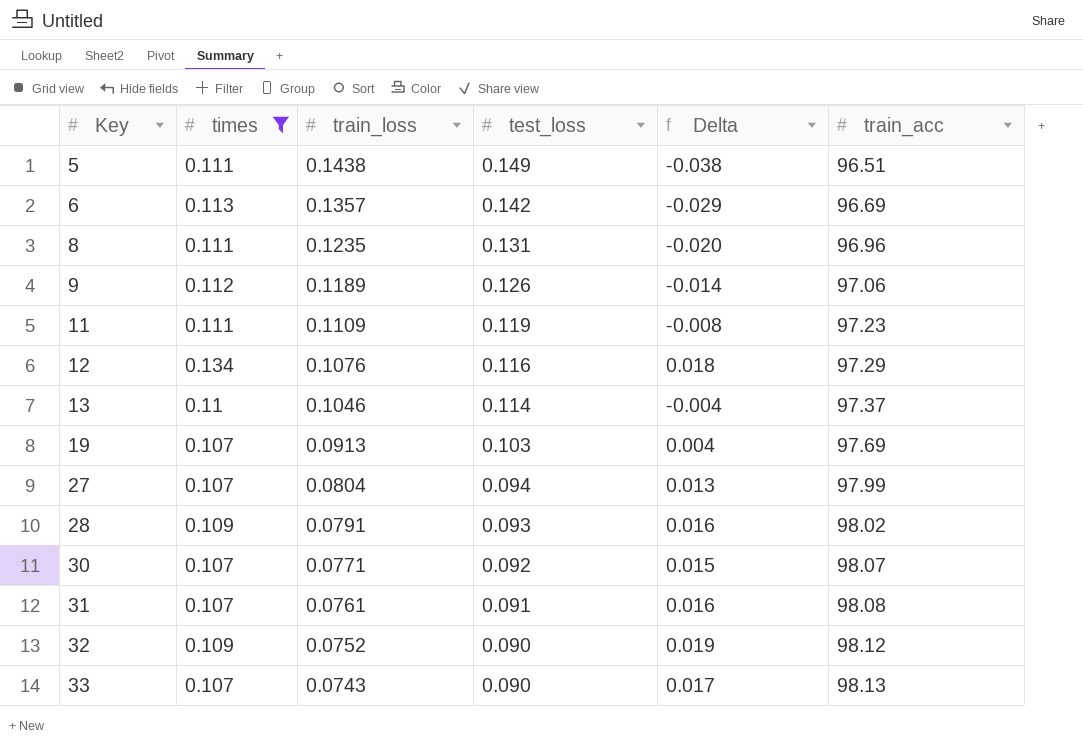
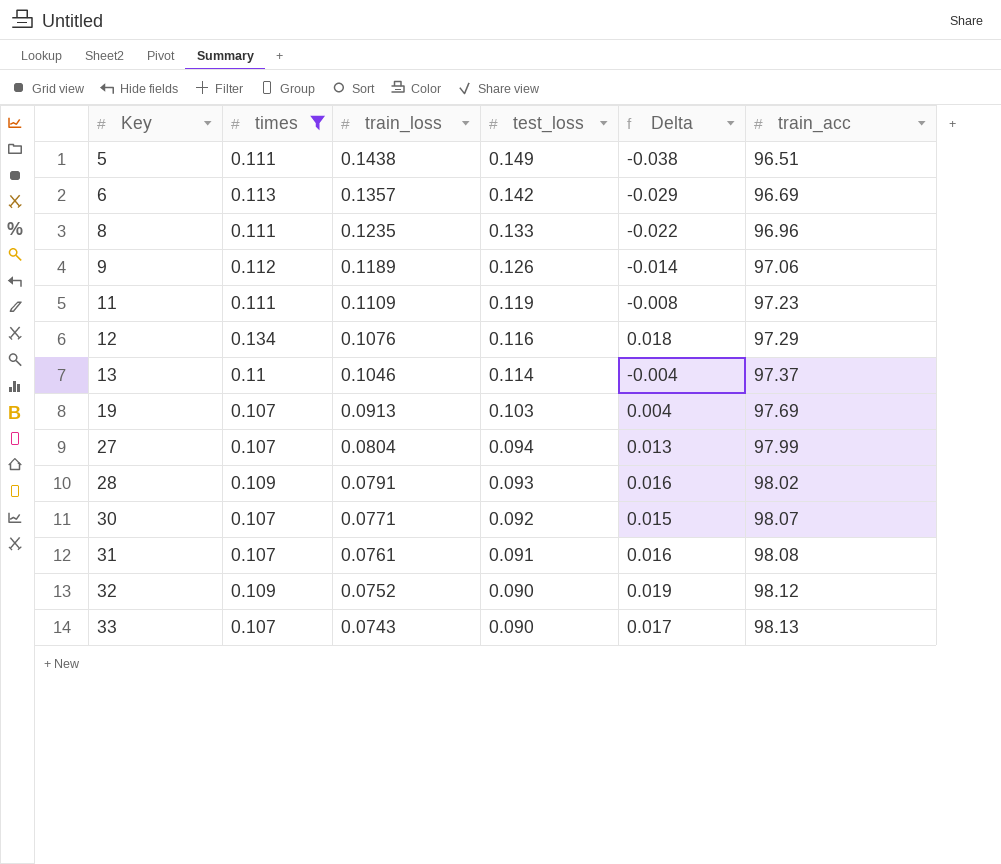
8 | test_loss: 0.131 -> 0.133
8 | Delta: -0.020 -> -0.022

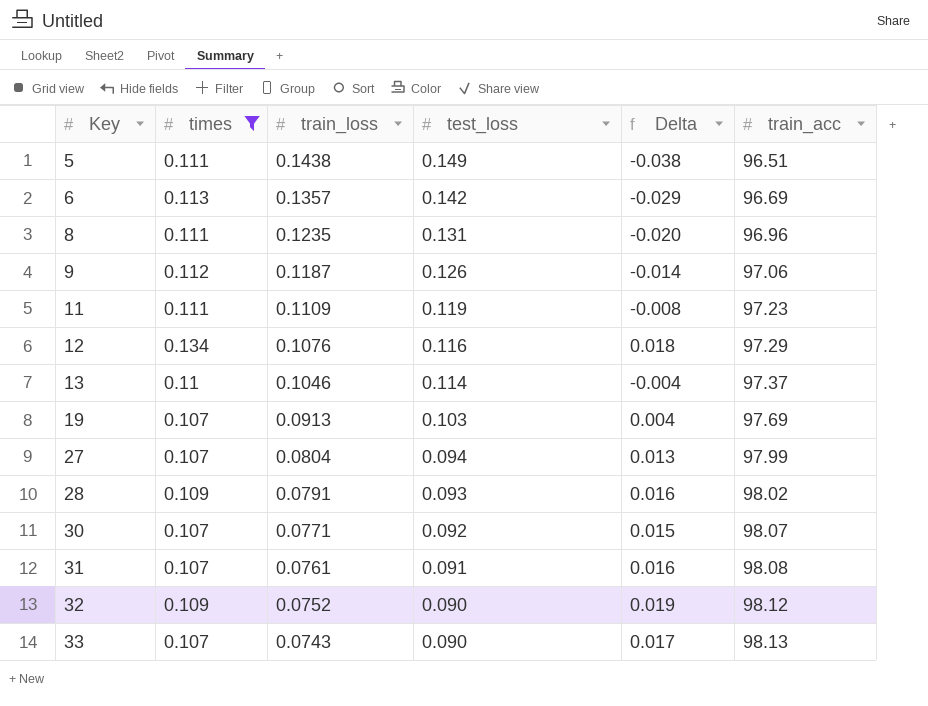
8 | test_loss: 0.133 -> 0.131
8 | Delta: -0.022 -> -0.020
9 | train_loss: 0.1189 -> 0.1187

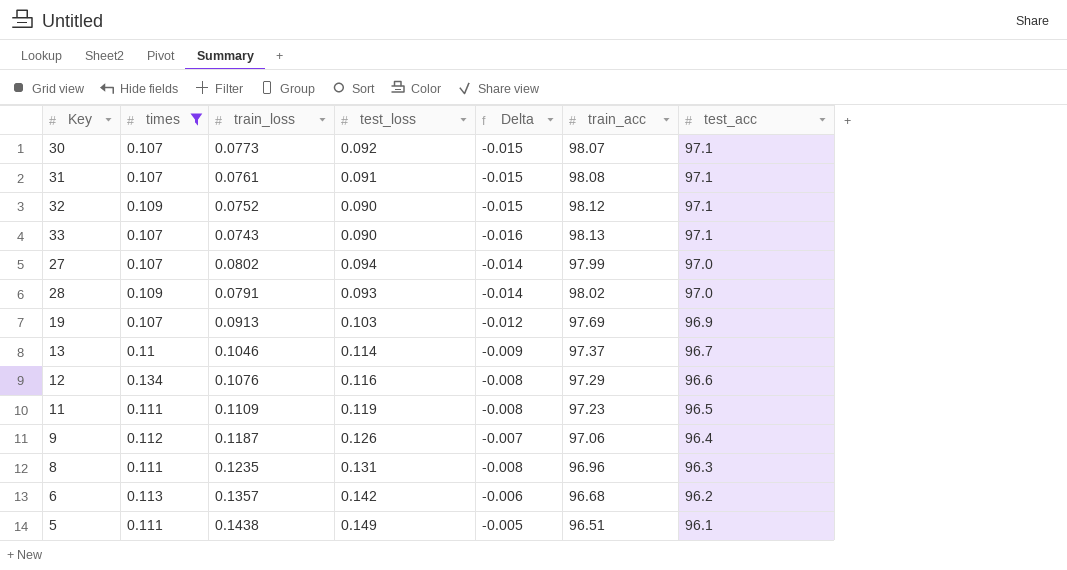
row order: Key ascending -> test_acc descending
column Delta | formula: [times] - [test_loss] -> [train_loss] - [test_loss]
column test_acc | position: none -> 7
30 | train_loss: 0.0771 -> 0.0773
27 | train_loss: 0.0804 -> 0.0802
6 | train_acc: 96.69 -> 96.68

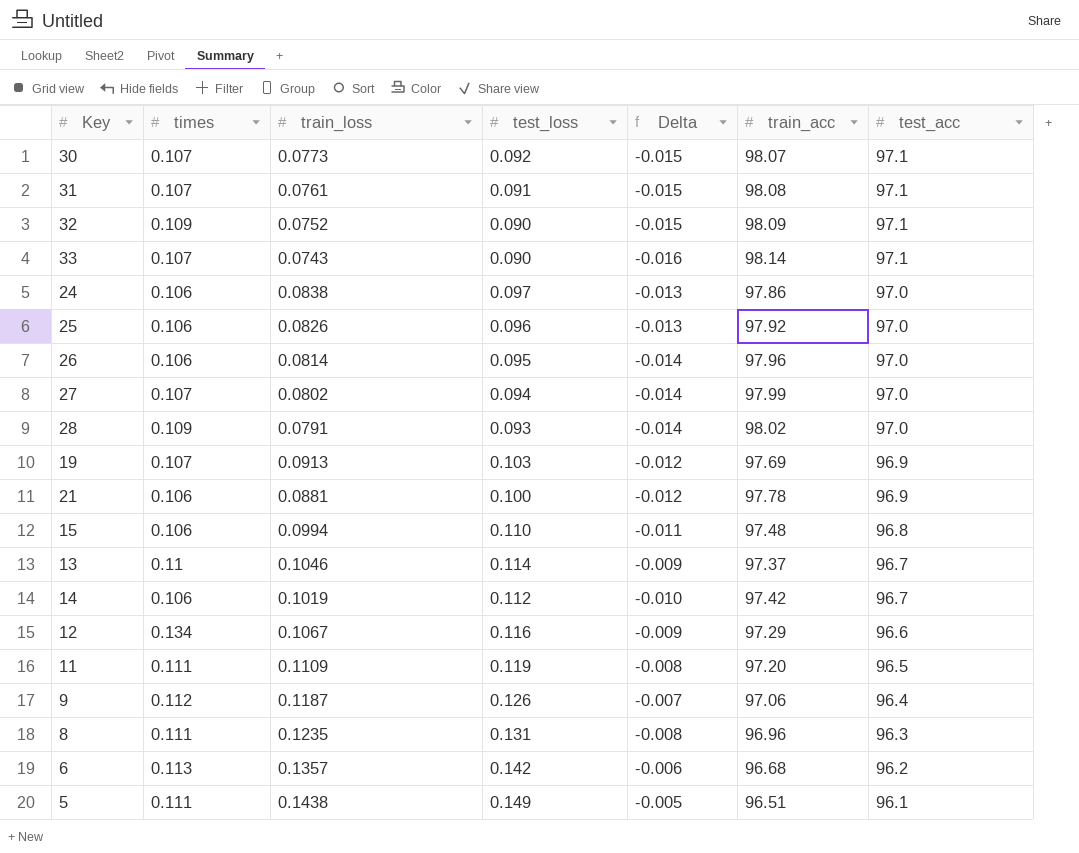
filter: times != 0.106 -> none
32 | train_acc: 98.12 -> 98.09
33 | train_acc: 98.13 -> 98.14
12 | train_loss: 0.1076 -> 0.1067
12 | Delta: -0.008 -> -0.009
11 | train_acc: 97.23 -> 97.20

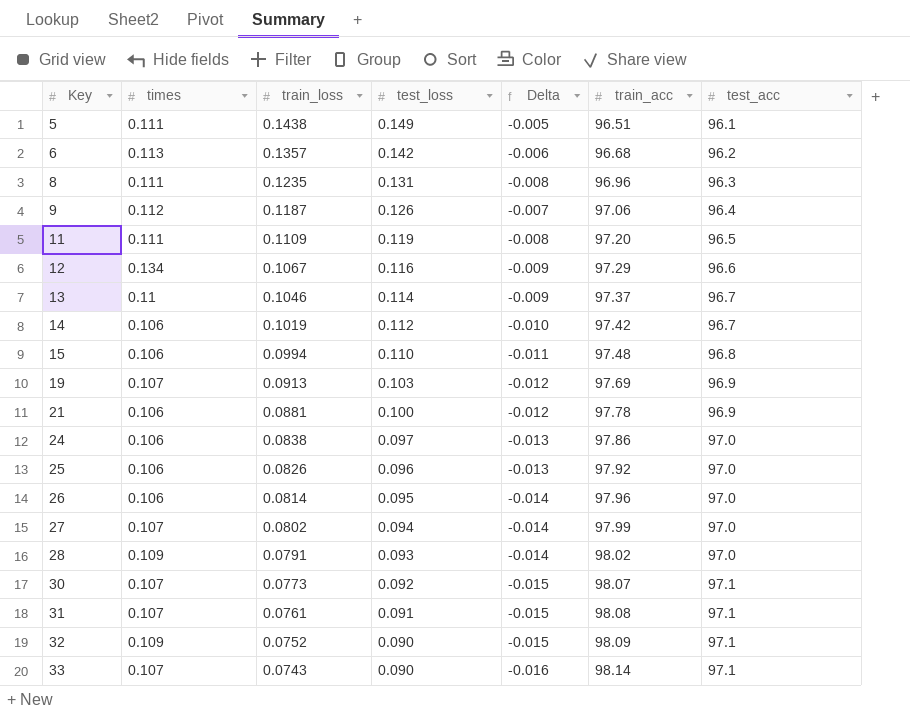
row order: test_acc descending -> Key ascending

